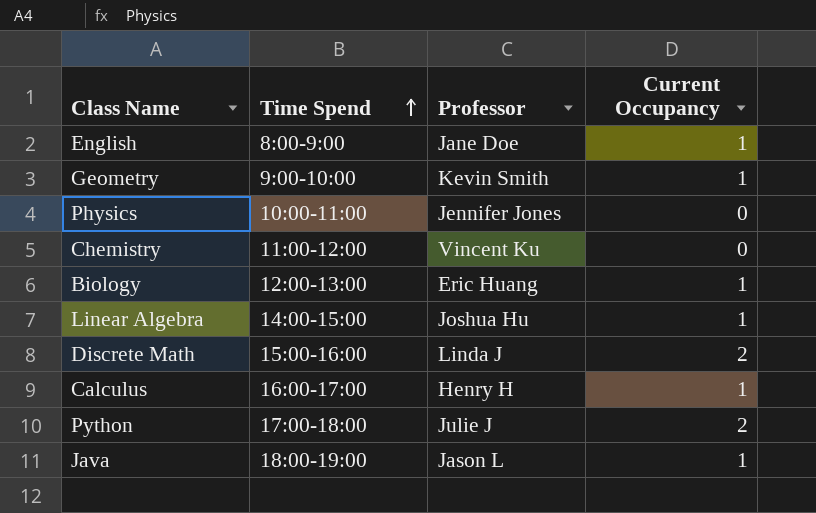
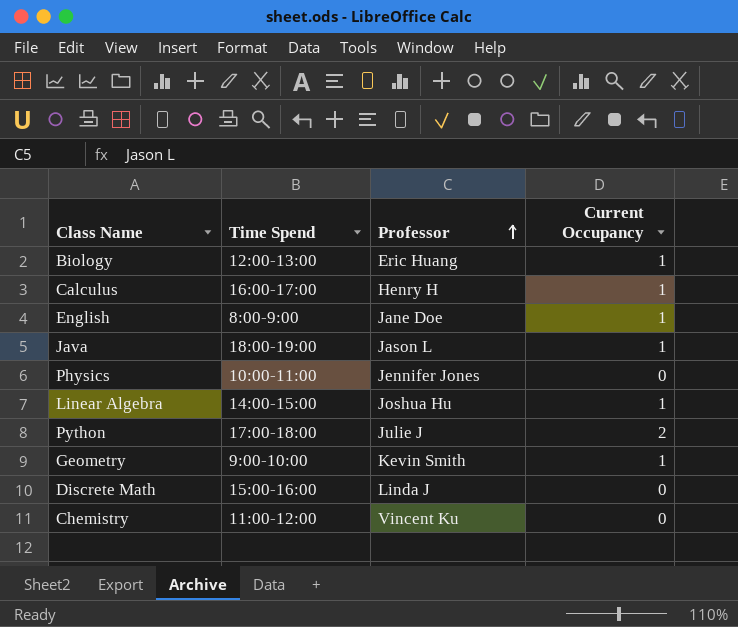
row order: Time Spend ascending -> Professor ascending
Discrete Math | Current Occupancy: 2 -> 0

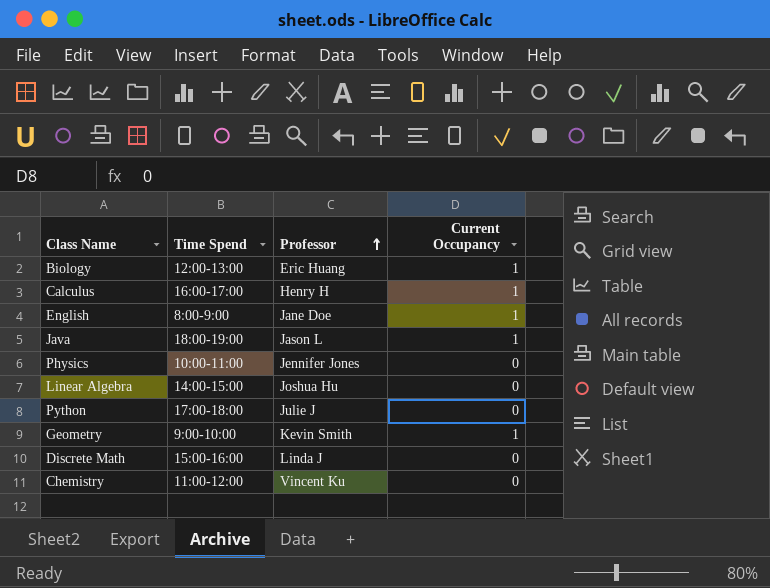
Linear Algebra | Current Occupancy: 1 -> 0
Python | Current Occupancy: 2 -> 0

